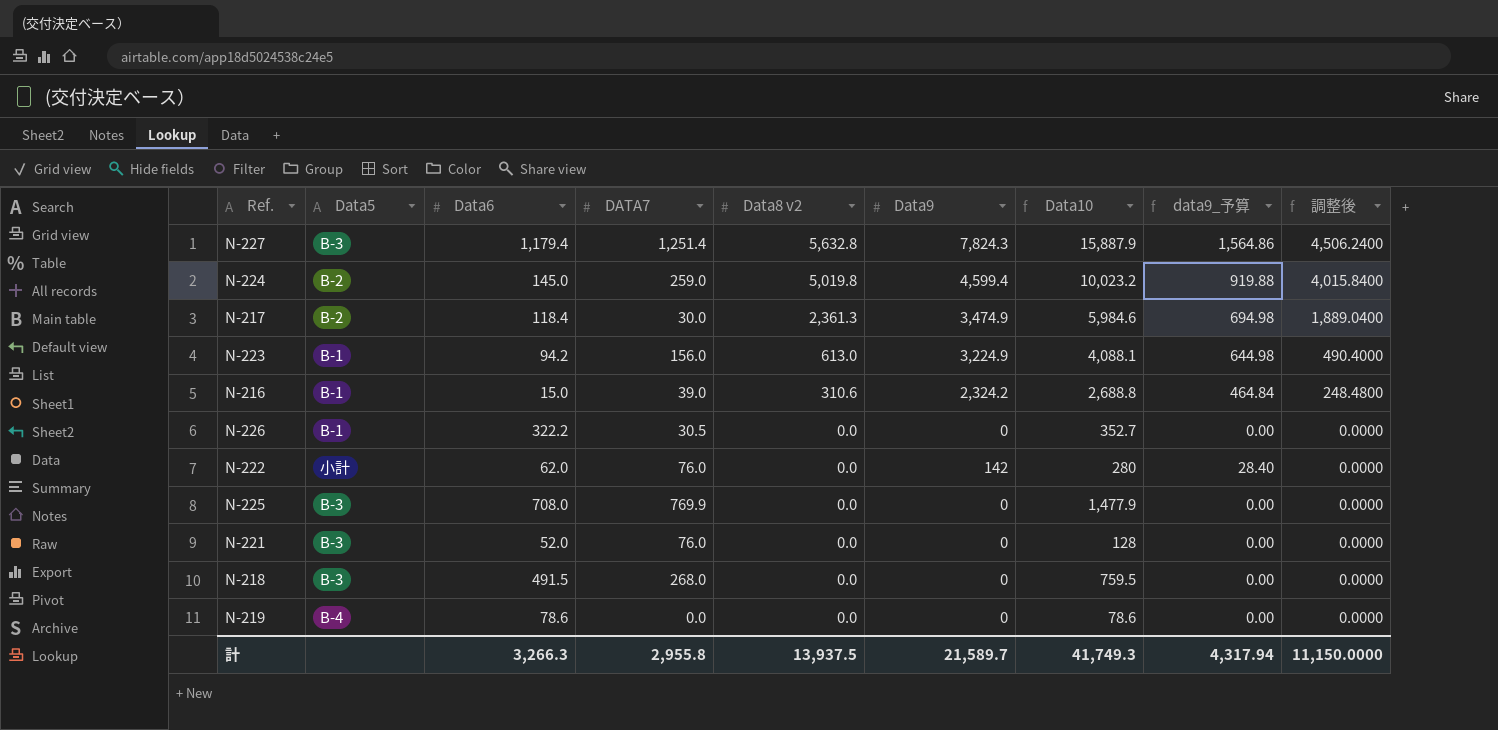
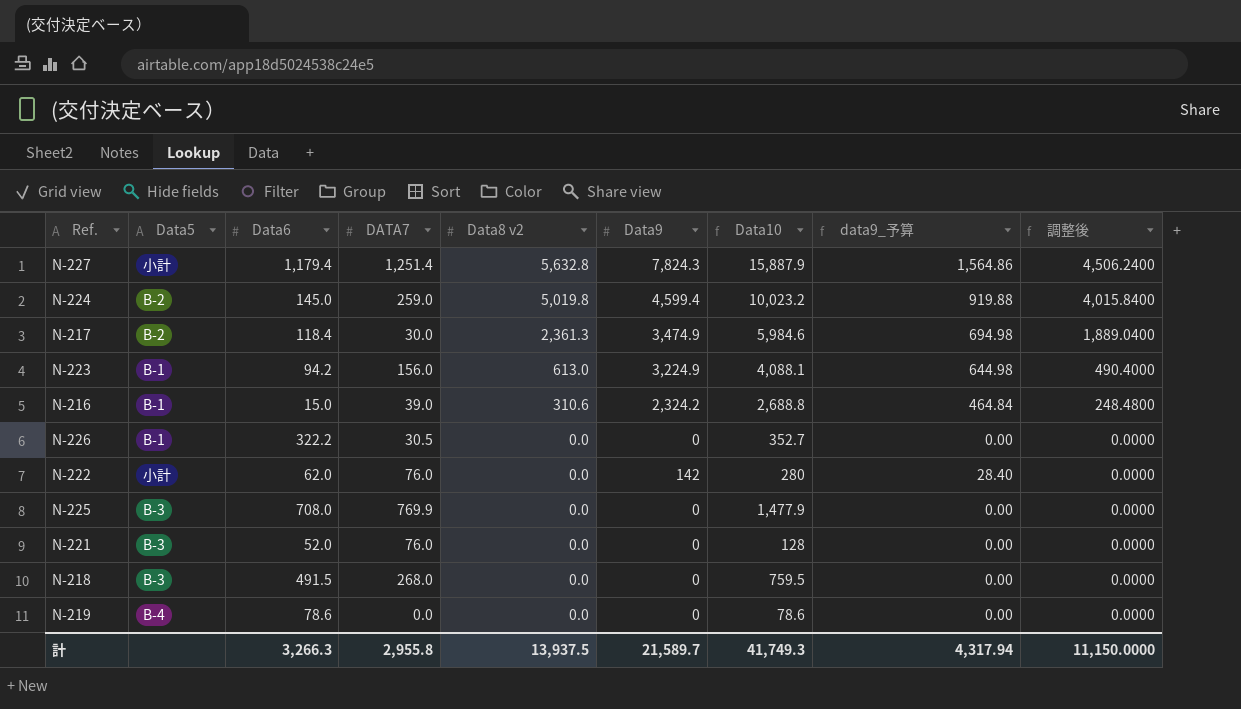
N-227 | Data5: B-3 -> 小計

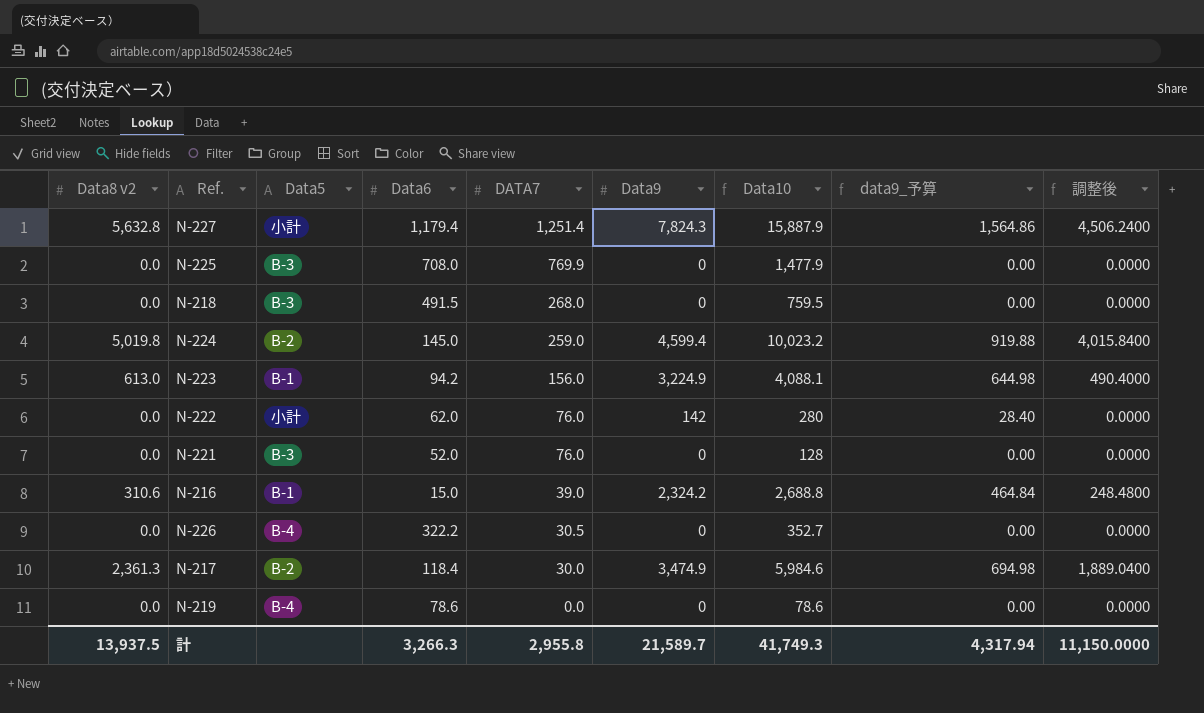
row order: Data8 v2 descending -> DATA7 descending
column Data8 v2 | position: 5 -> 1
N-226 | Data5: B-1 -> B-4

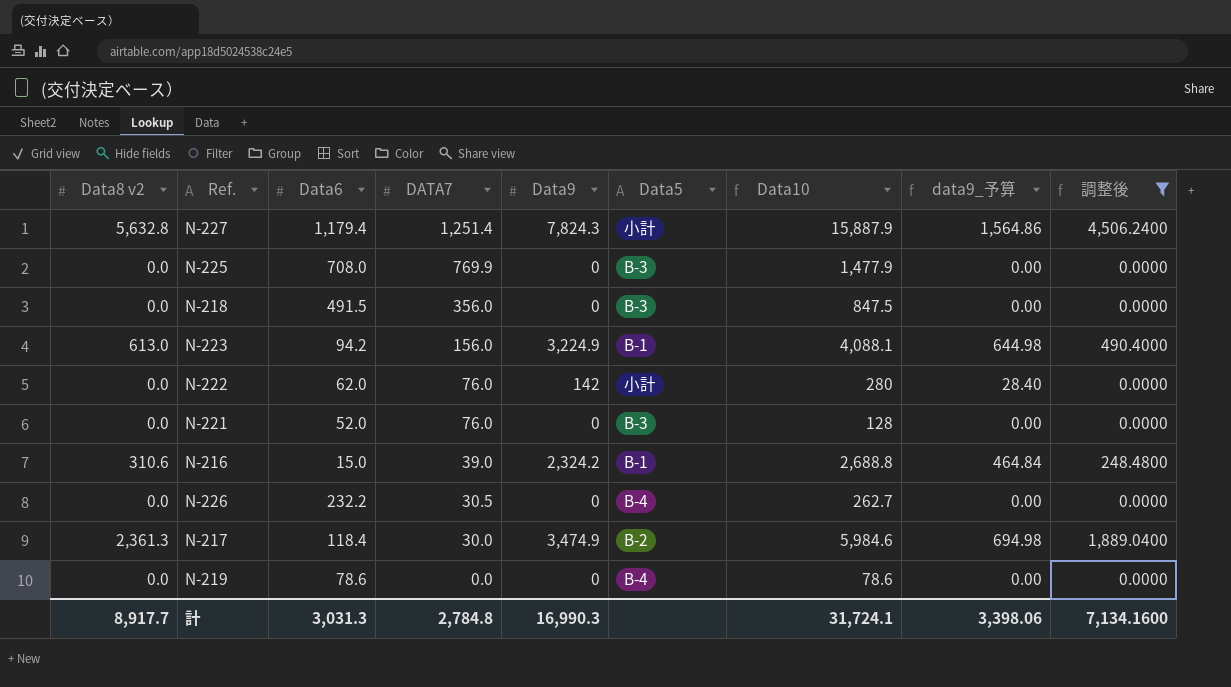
filter: none -> 調整後 != 4,015.8400
column Data5 | position: 3 -> 6
N-218 | DATA7: 268.0 -> 356.0
N-218 | Data10: 759.5 -> 847.5
N-226 | Data6: 322.2 -> 232.2
N-226 | Data10: 352.7 -> 262.7
計 | Data8 v2: 13,937.5 -> 8,917.7
計 | Data6: 3,266.3 -> 3,031.3
計 | DATA7: 2,955.8 -> 2,784.8
計 | Data9: 21,589.7 -> 16,990.3
計 | Data10: 41,749.3 -> 31,724.1
計 | data9_予算: 4,317.94 -> 3,398.06
計 | 調整後: 11,150.0000 -> 7,134.1600

